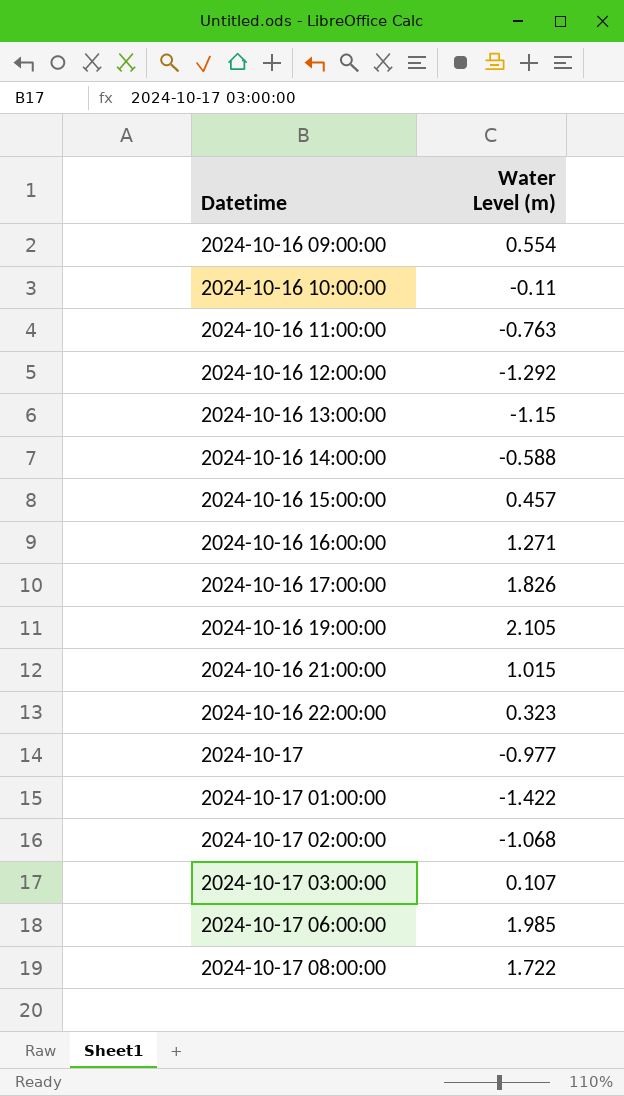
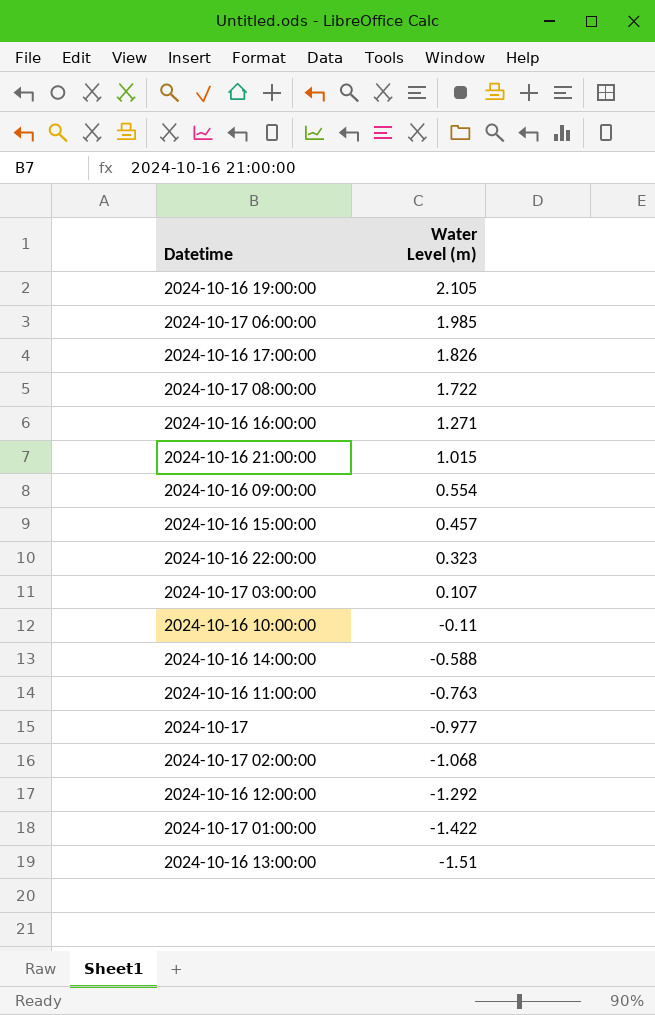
row order: Datetime ascending -> Water Level (m) descending
2024-10-16 13:00:00 | Water Level (m): -1.15 -> -1.51

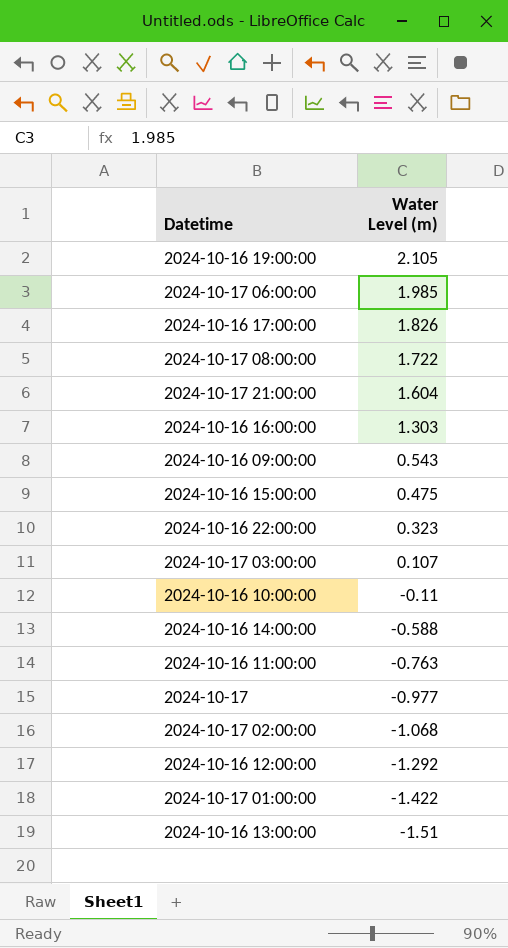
row 2024-10-16 21:00:00: 1.015 -> none
row 2024-10-17 21:00:00: none -> 1.604
2024-10-16 16:00:00 | Water Level (m): 1.271 -> 1.303
2024-10-16 09:00:00 | Water Level (m): 0.554 -> 0.543
2024-10-16 15:00:00 | Water Level (m): 0.457 -> 0.475

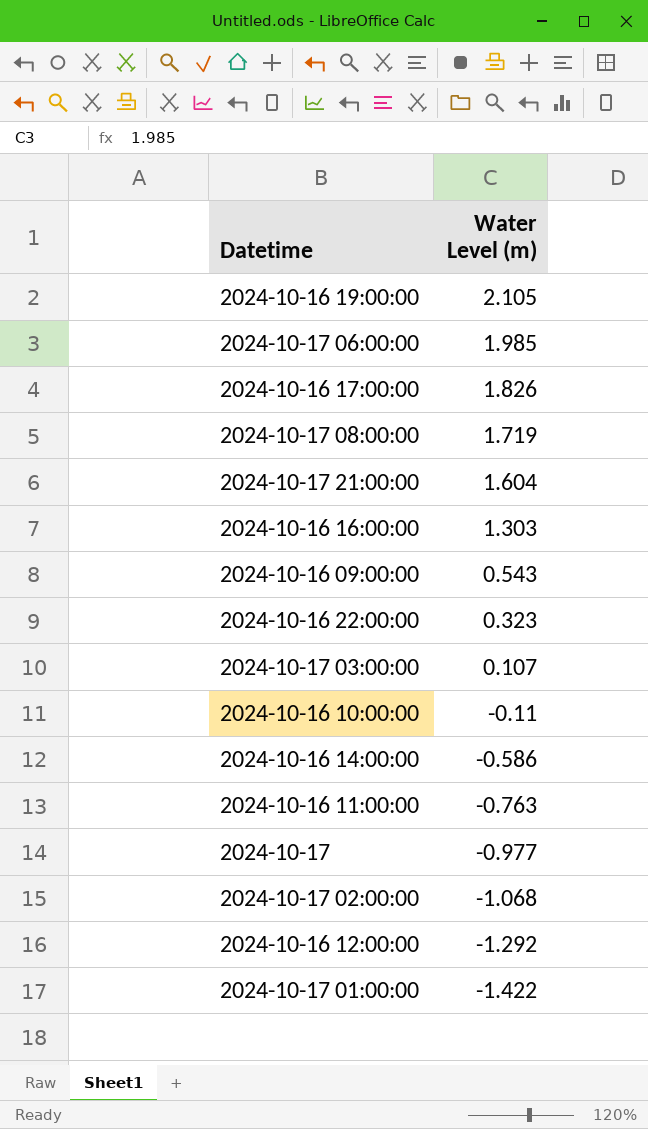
row 2024-10-16 15:00:00: 0.475 -> none
row 2024-10-16 13:00:00: -1.51 -> none
2024-10-17 08:00:00 | Water Level (m): 1.722 -> 1.719
2024-10-16 14:00:00 | Water Level (m): -0.588 -> -0.586

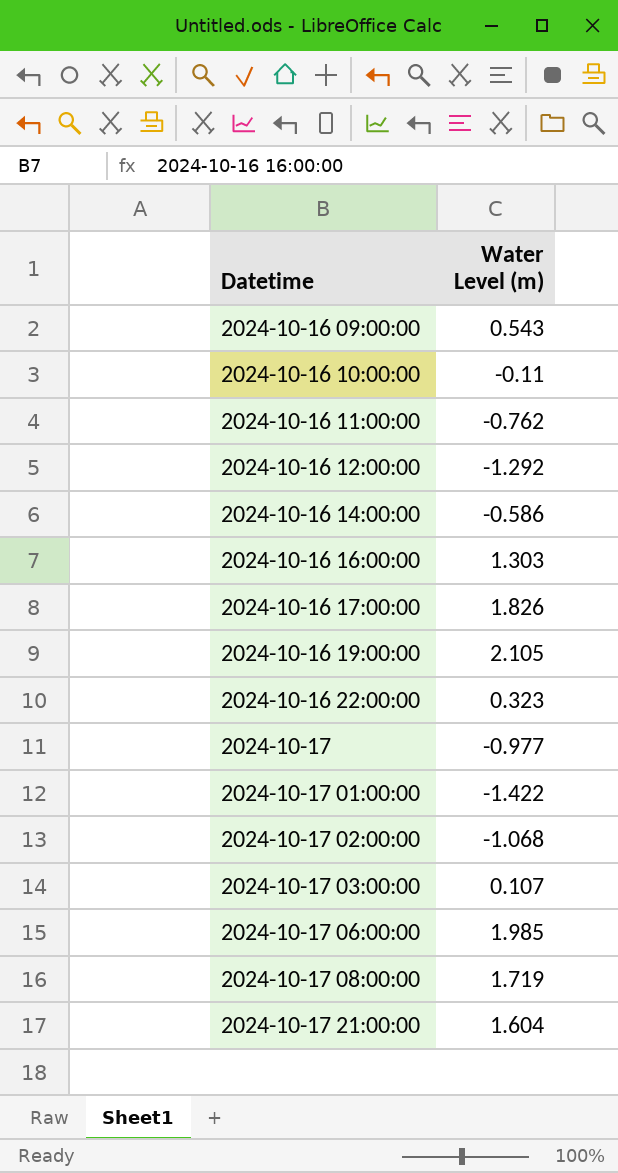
row order: Water Level (m) descending -> Datetime ascending
2024-10-16 11:00:00 | Water Level (m): -0.763 -> -0.762

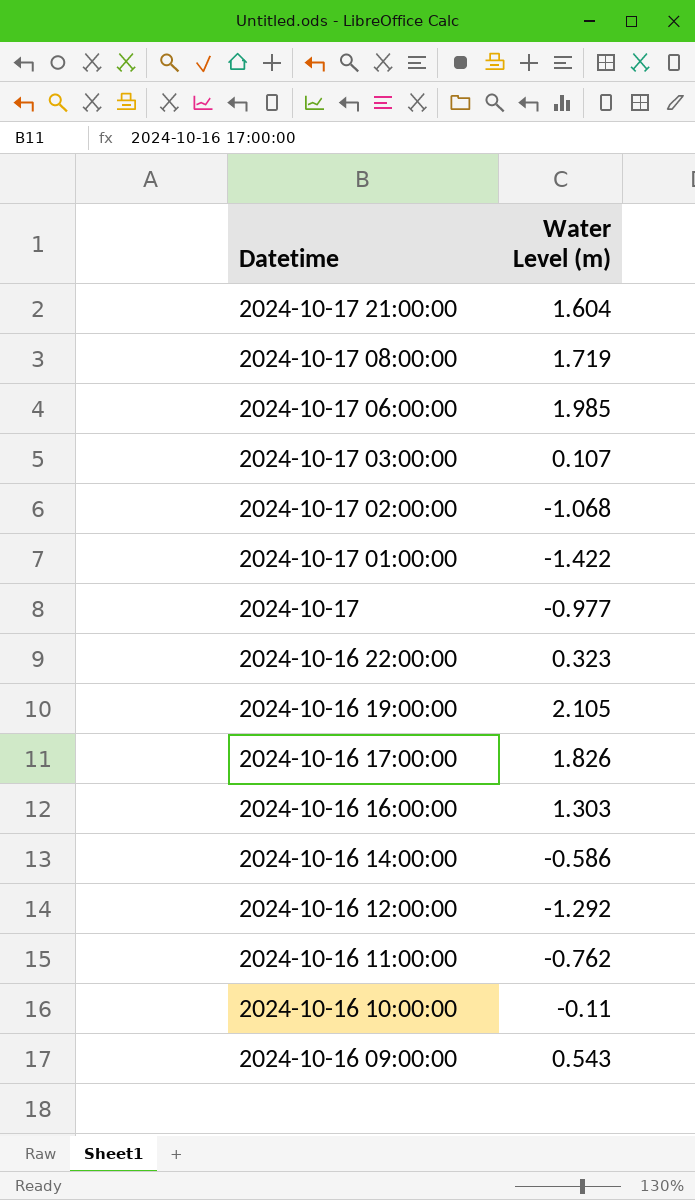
row order: Datetime ascending -> Datetime descending

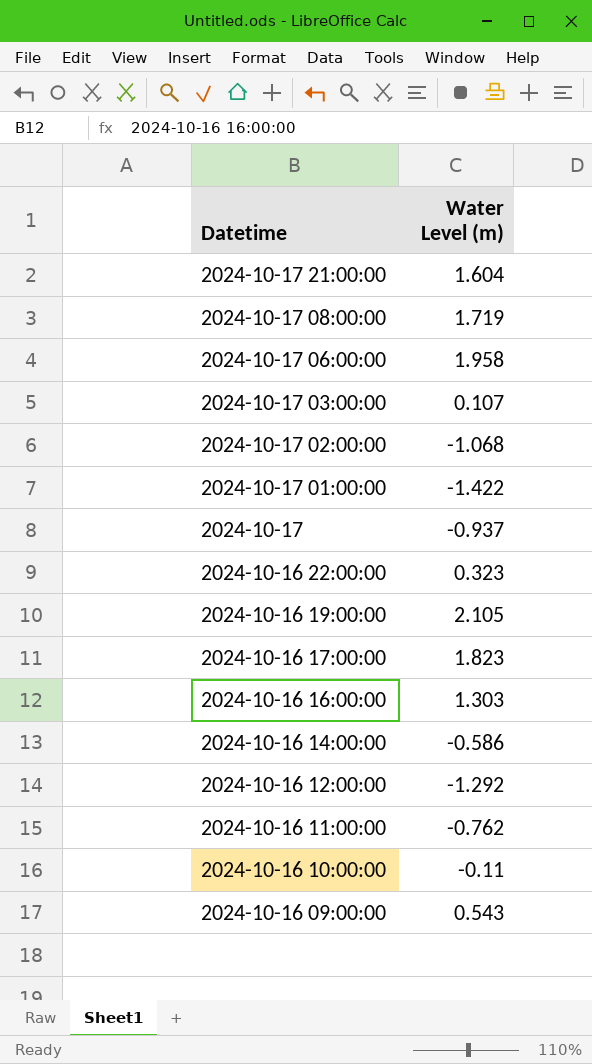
2024-10-17 06:00:00 | Water Level (m): 1.985 -> 1.958
2024-10-17 | Water Level (m): -0.977 -> -0.937
2024-10-16 17:00:00 | Water Level (m): 1.826 -> 1.823

